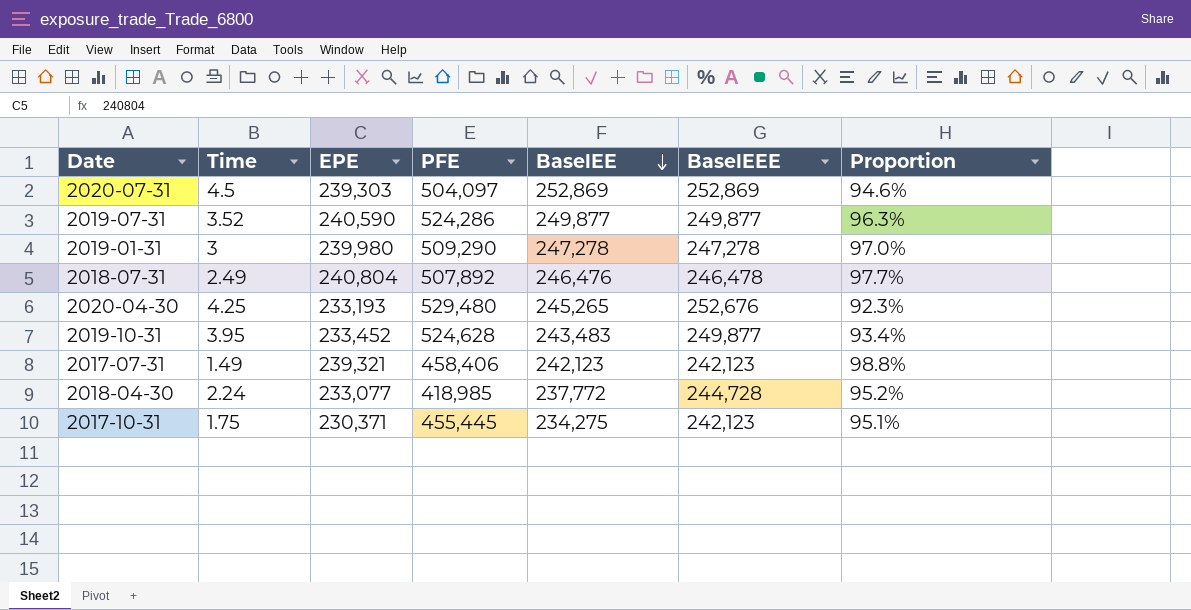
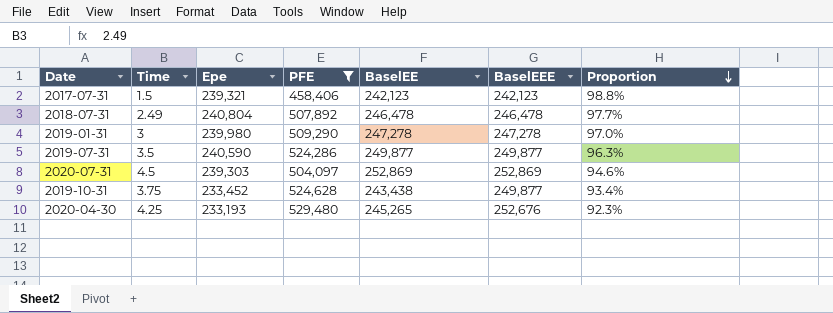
filter: none -> PFE >= 458,406
row order: BaselEE descending -> Proportion descending
column name: EPE -> Epe
2017-07-31 | Time: 1.49 -> 1.5
2018-07-31 | BaselEE: 246,476 -> 246,478
2019-07-31 | Time: 3.52 -> 3.5
2019-10-31 | Time: 3.95 -> 3.75
2019-10-31 | BaselEE: 243,483 -> 243,438

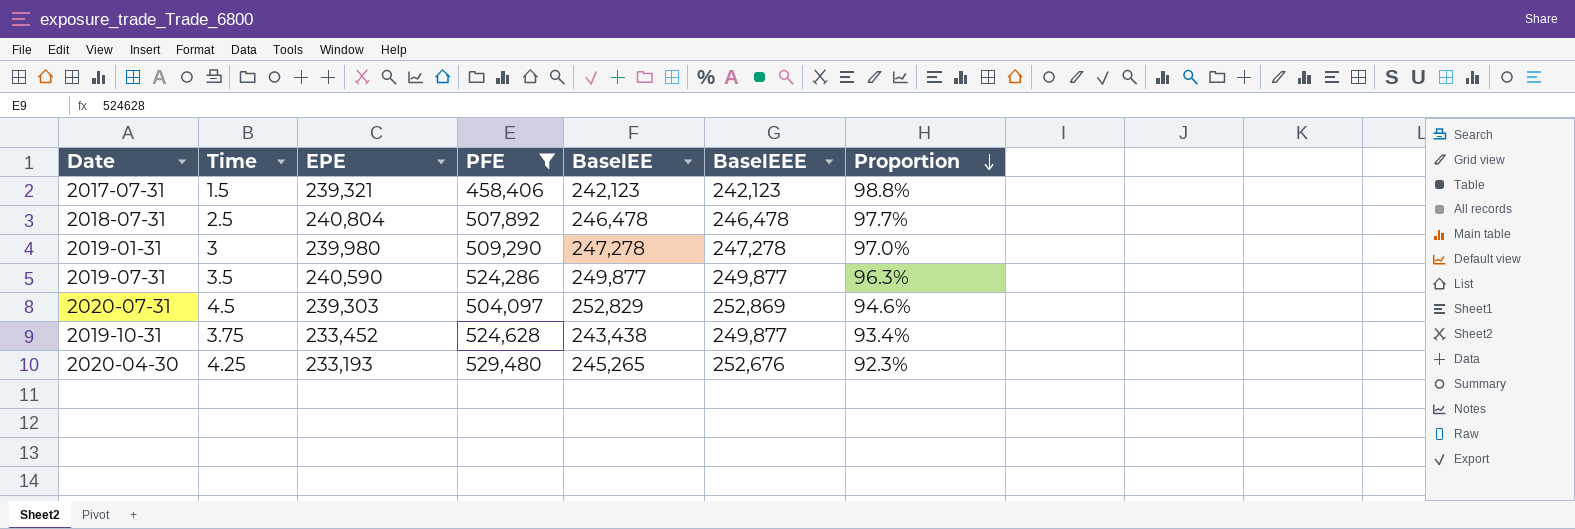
column name: Epe -> EPE
2018-07-31 | Time: 2.49 -> 2.5
2020-07-31 | BaselEE: 252,869 -> 252,829

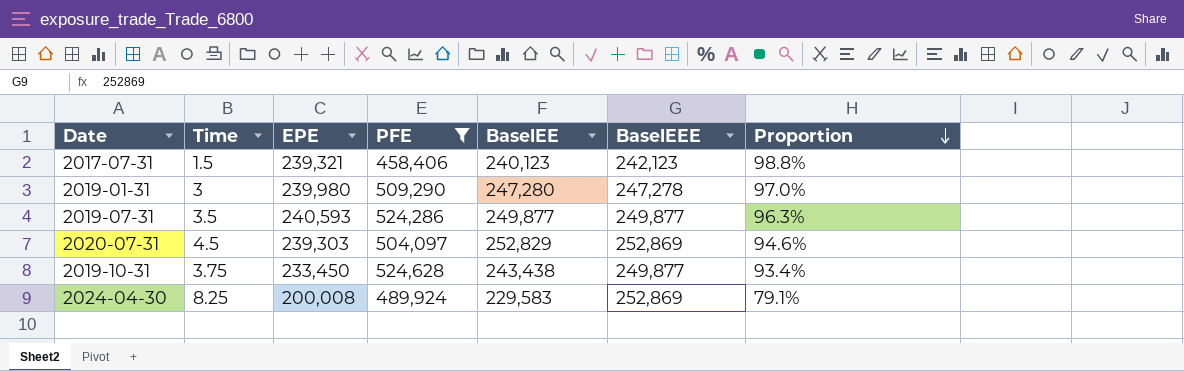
row 2018-07-31: 2.5 | 240,804 | 507,892 | 246,478 | 246,478 | 97.7% -> none
row 2020-04-30: 4.25 | 233,193 | 529,480 | 245,265 | 252,676 | 92.3% -> none
2017-07-31 | BaselEE: 242,123 -> 240,123
2019-01-31 | BaselEE: 247,278 -> 247,280
2019-07-31 | EPE: 240,590 -> 240,593
2019-10-31 | EPE: 233,452 -> 233,450
row 2024-04-30: none -> 8.25 | 200,008 | 489,924 | 229,583 | 252,869 | 79.1%

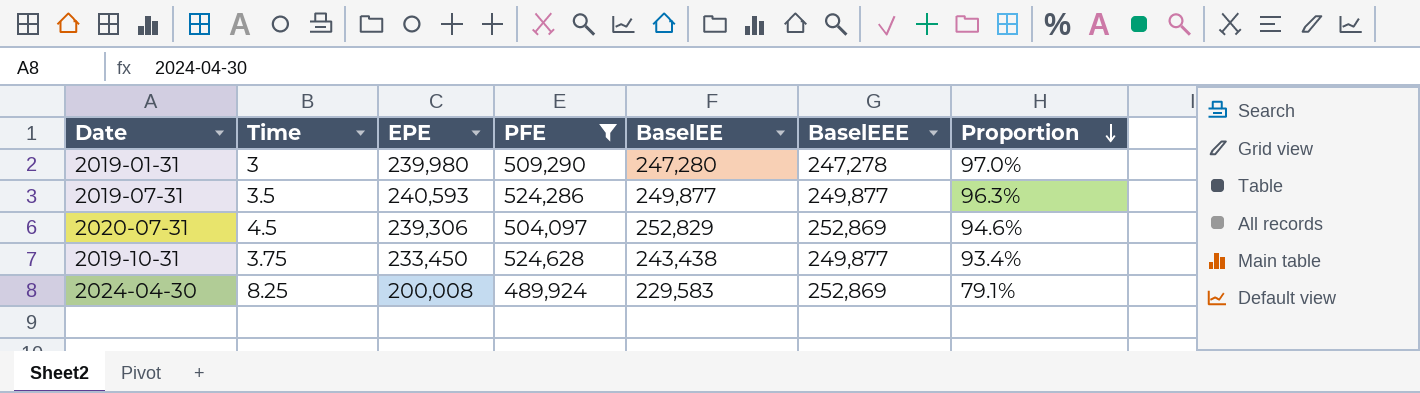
row 2017-07-31: 1.5 | 239,321 | 458,406 | 240,123 | 242,123 | 98.8% -> none
2020-07-31 | EPE: 239,303 -> 239,306

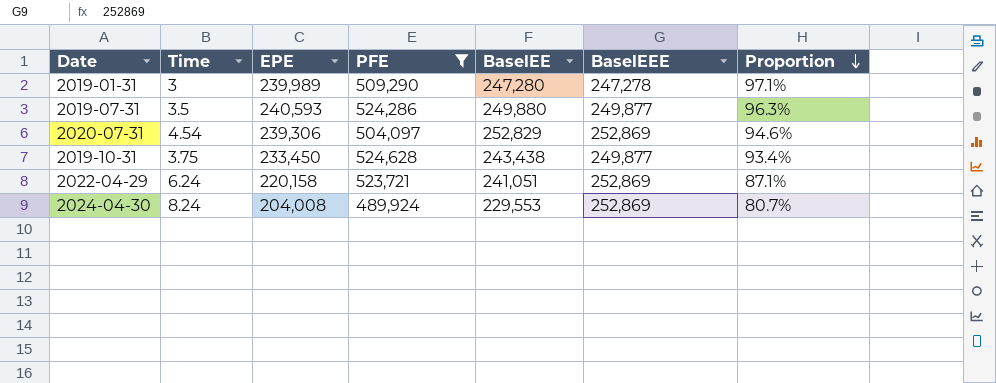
2019-01-31 | EPE: 239,980 -> 239,989
2019-01-31 | Proportion: 97.0% -> 97.1%
2019-07-31 | BaselEE: 249,877 -> 249,880
2020-07-31 | Time: 4.5 -> 4.54
row 2022-04-29: none -> 6.24 | 220,158 | 523,721 | 241,051 | 252,869 | 87.1%
2024-04-30 | Time: 8.25 -> 8.24
2024-04-30 | EPE: 200,008 -> 204,008
2024-04-30 | BaselEE: 229,583 -> 229,553
2024-04-30 | Proportion: 79.1% -> 80.7%

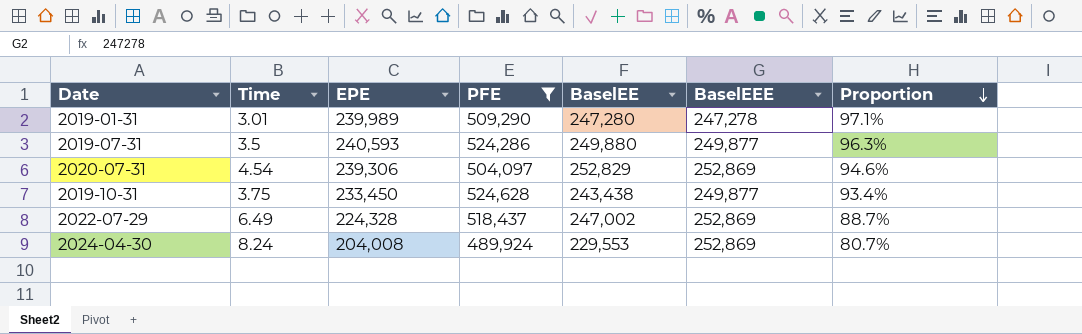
row 2022-04-29: 6.24 | 220,158 | 523,721 | 241,051 | 252,869 | 87.1% -> none
2019-01-31 | Time: 3 -> 3.01
row 2022-07-29: none -> 6.49 | 224,328 | 518,437 | 247,002 | 252,869 | 88.7%

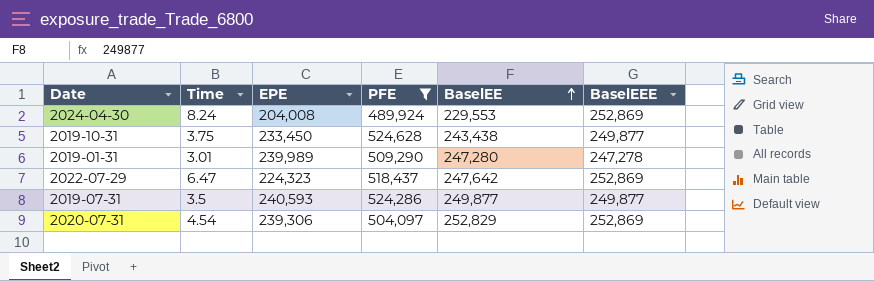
row order: Proportion descending -> BaselEE ascending
column Proportion | formula: [EPE] / [BaselEEE] -> none
2022-07-29 | Time: 6.49 -> 6.47
2022-07-29 | EPE: 224,328 -> 224,323
2022-07-29 | BaselEE: 247,002 -> 247,642
2019-07-31 | BaselEE: 249,880 -> 249,877

